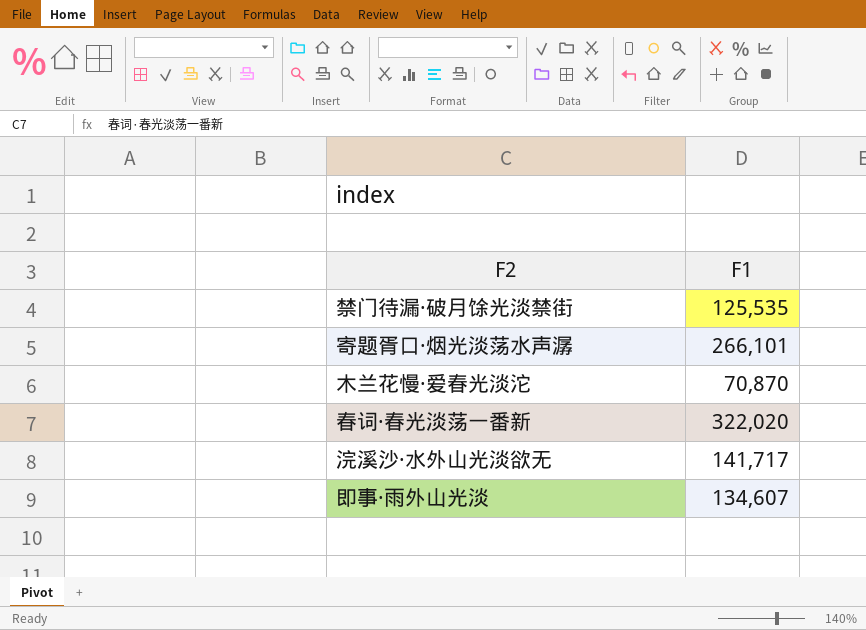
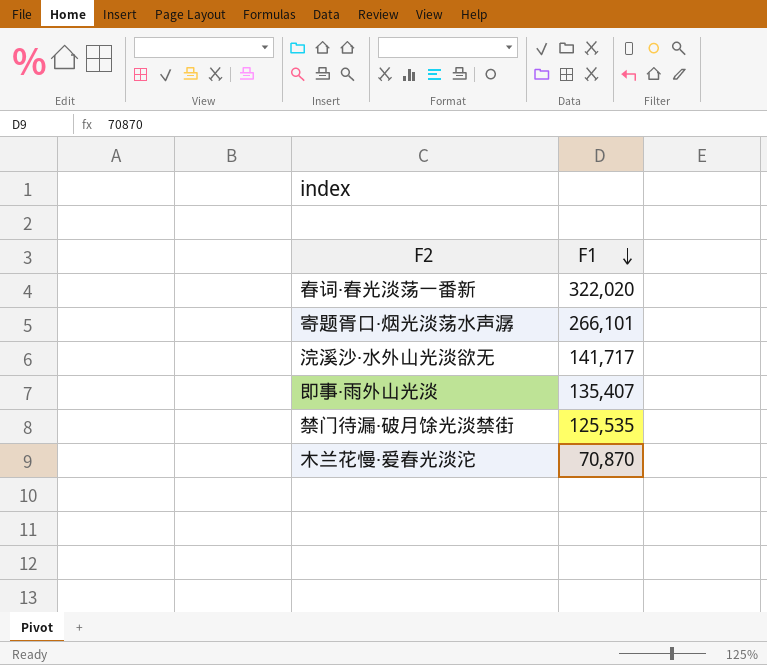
row order: none -> F1 descending
即事·雨外山光淡 | F1: 134,607 -> 135,407

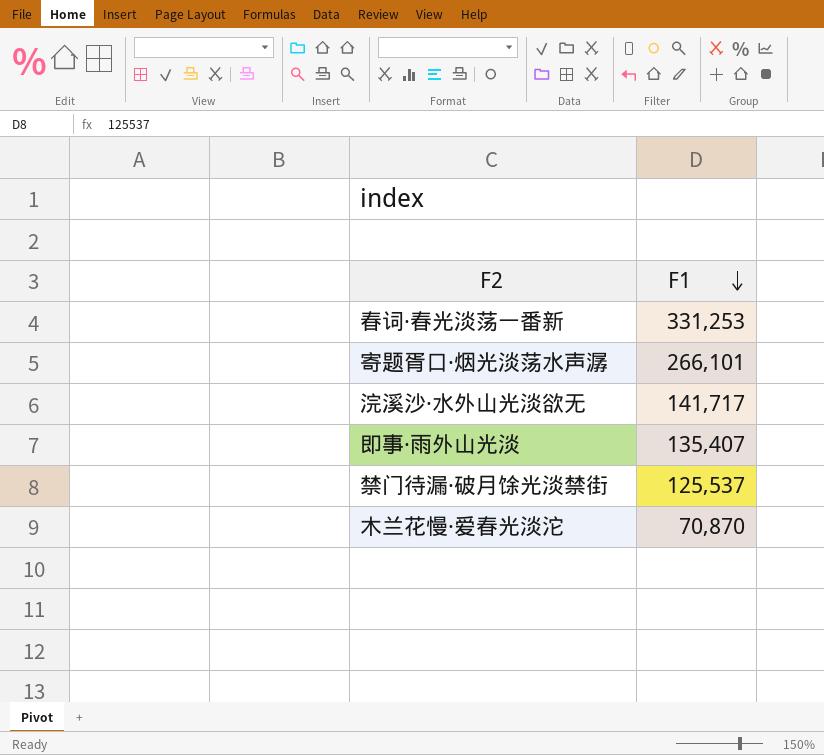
春词·春光淡荡一番新 | F1: 322,020 -> 331,253
禁门待漏·破月馀光淡禁街 | F1: 125,535 -> 125,537

